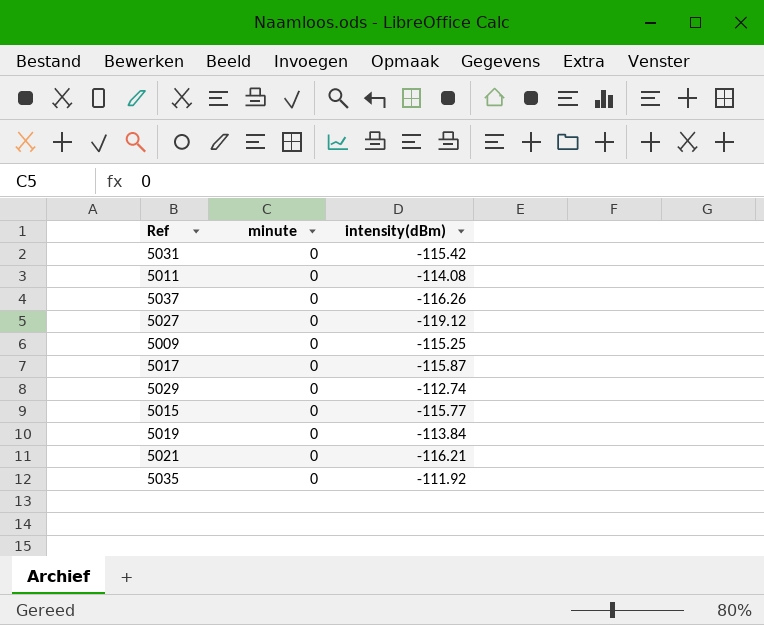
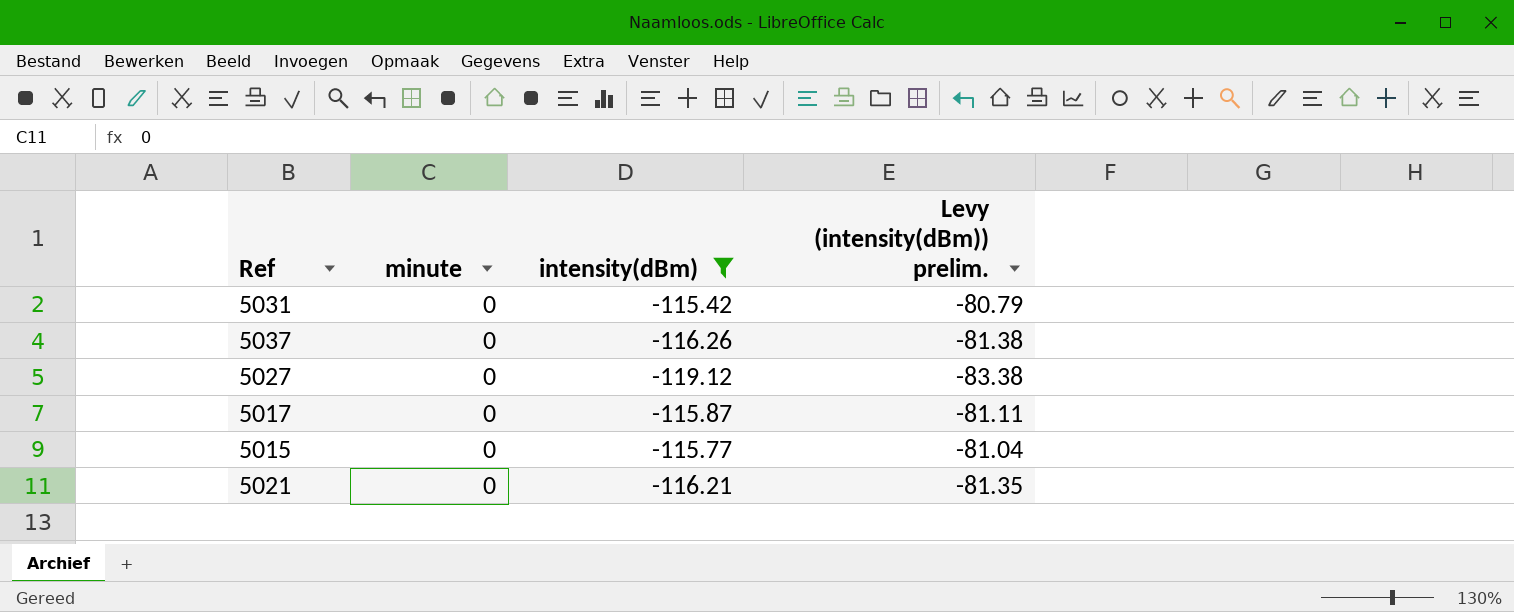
filter: none -> intensity(dBm) <= -115.42
column Levy (intensity(dBm)) prelim. | formula: none -> [intensity(dBm)] * 0.7

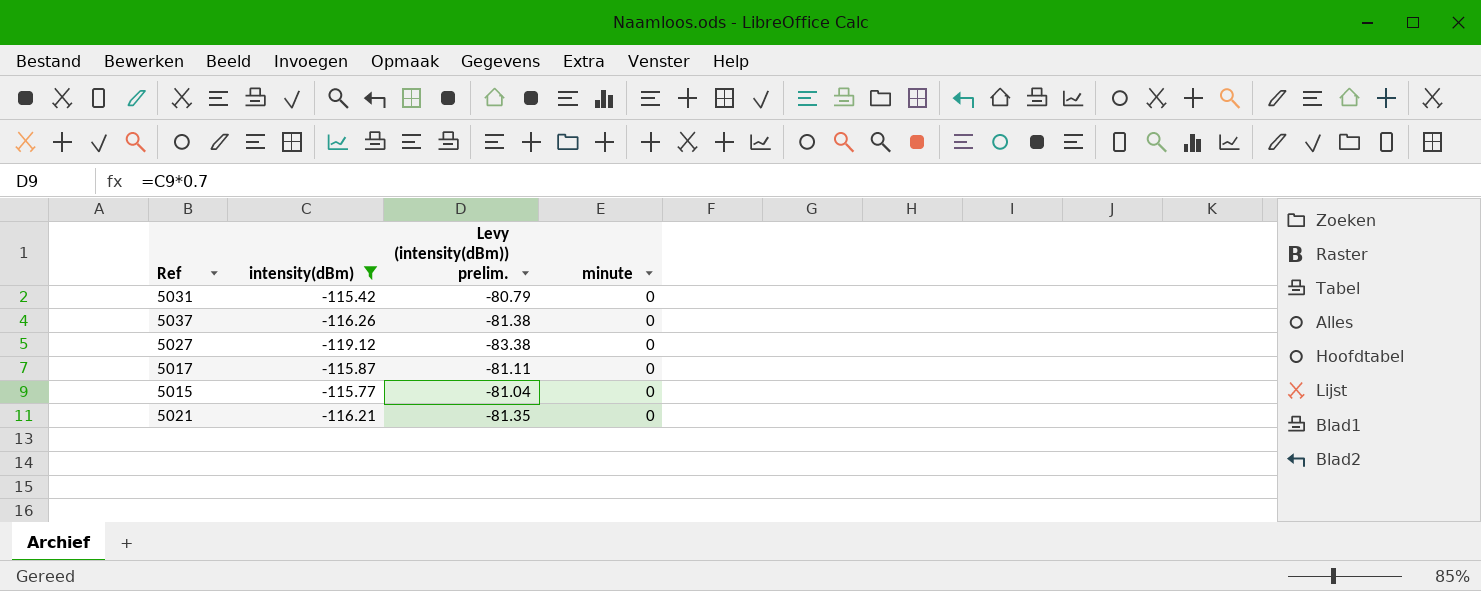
column minute | position: 2 -> 4

